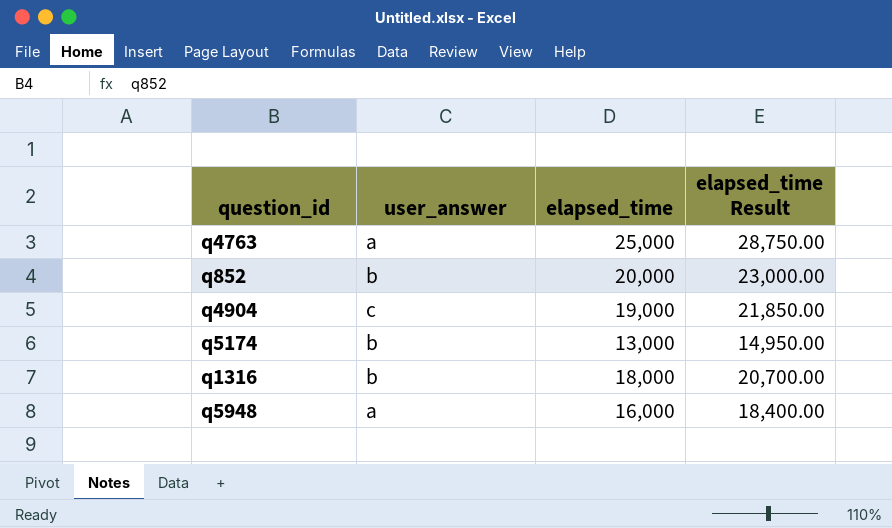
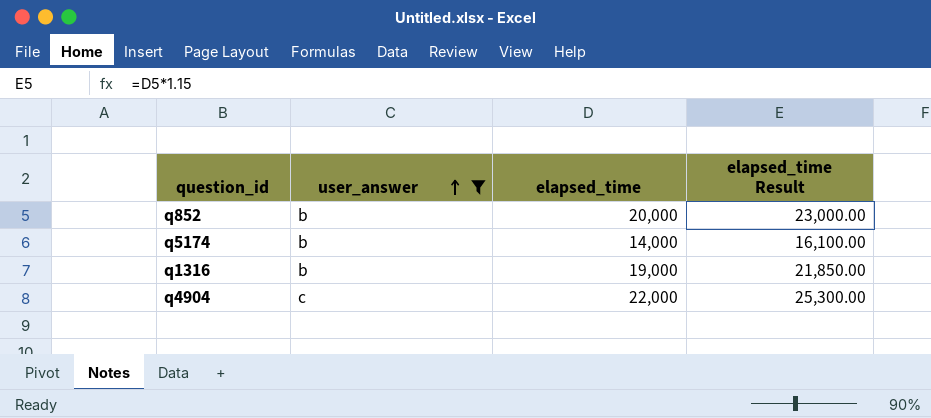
filter: none -> user_answer != a
row order: none -> user_answer ascending
q5174 | elapsed_time: 13,000 -> 14,000
q5174 | elapsed_time Result: 14,950.00 -> 16,100.00
q1316 | elapsed_time: 18,000 -> 19,000
q1316 | elapsed_time Result: 20,700.00 -> 21,850.00
q4904 | elapsed_time: 19,000 -> 22,000
q4904 | elapsed_time Result: 21,850.00 -> 25,300.00

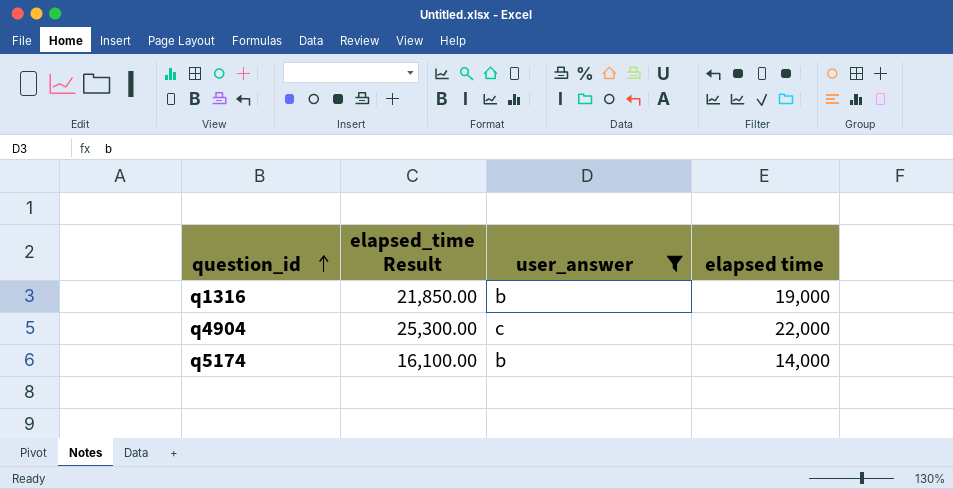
row order: user_answer ascending -> question_id ascending
column elapsed_time Result | position: 4 -> 2
column name: elapsed_time -> elapsed time
row q852: b | 20,000 | 23,000.00 -> none

